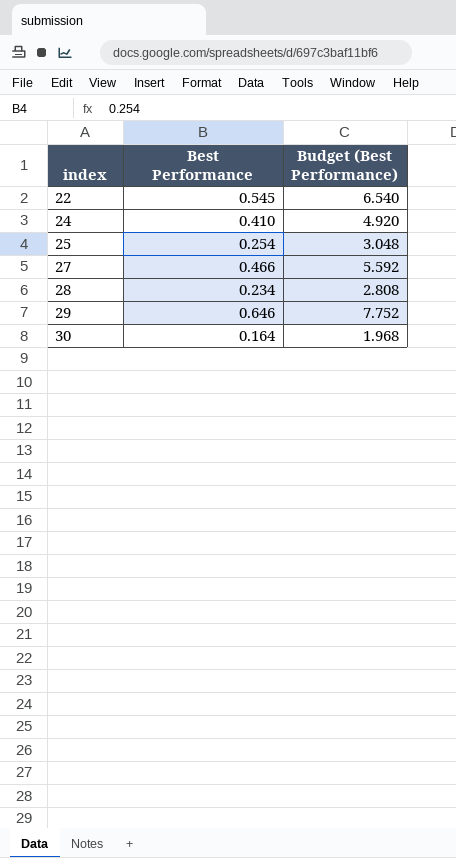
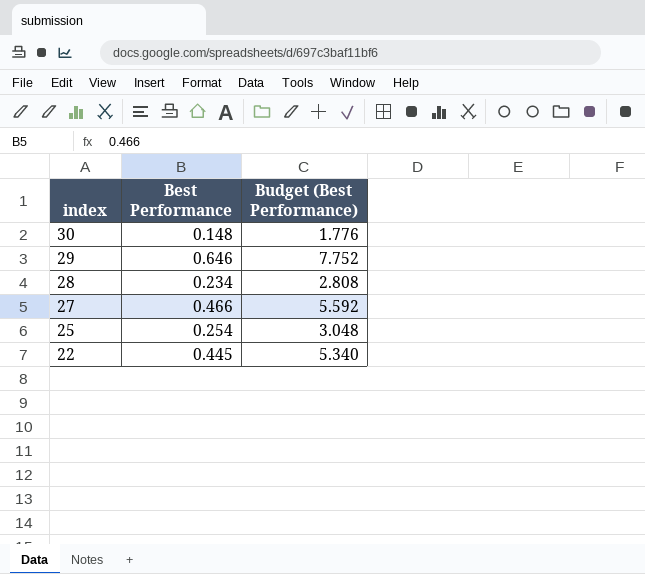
row order: index ascending -> index descending
row 24: 0.410 | 4.920 -> none
30 | Best Performance: 0.164 -> 0.148
30 | Budget (Best Performance): 1.968 -> 1.776
22 | Best Performance: 0.545 -> 0.445
22 | Budget (Best Performance): 6.540 -> 5.340

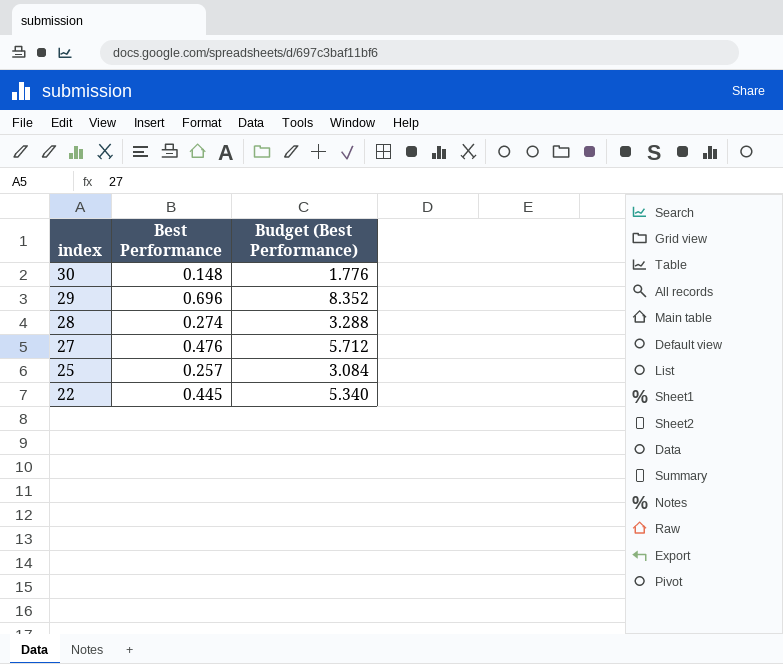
29 | Best Performance: 0.646 -> 0.696
29 | Budget (Best Performance): 7.752 -> 8.352
28 | Best Performance: 0.234 -> 0.274
28 | Budget (Best Performance): 2.808 -> 3.288
27 | Best Performance: 0.466 -> 0.476
27 | Budget (Best Performance): 5.592 -> 5.712
25 | Best Performance: 0.254 -> 0.257
25 | Budget (Best Performance): 3.048 -> 3.084

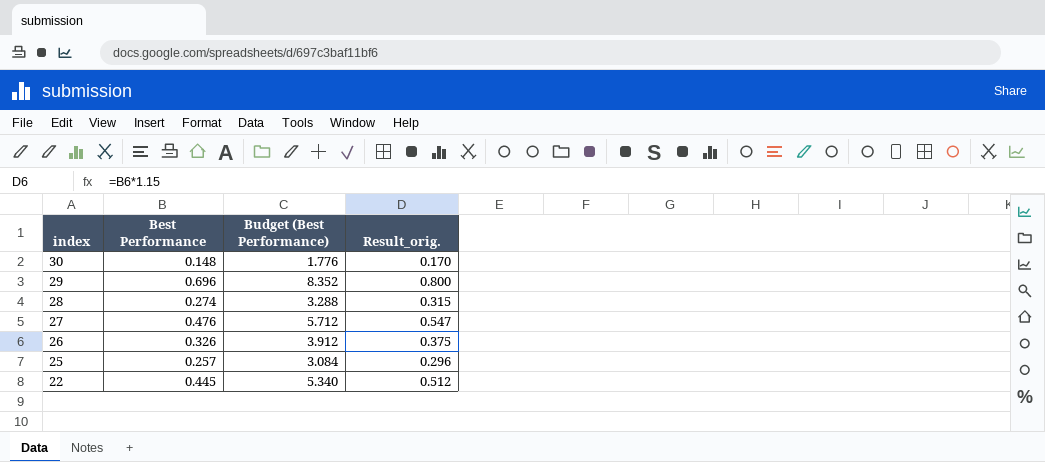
column Result_orig. | formula: none -> [Best Performance] * 1.15
row 26: none -> 0.326 | 3.912 | 0.375

